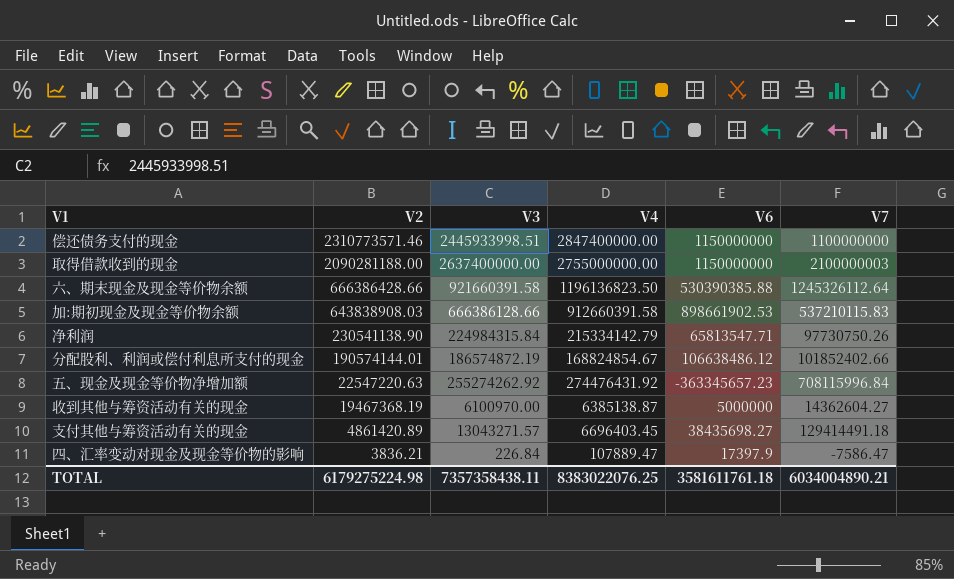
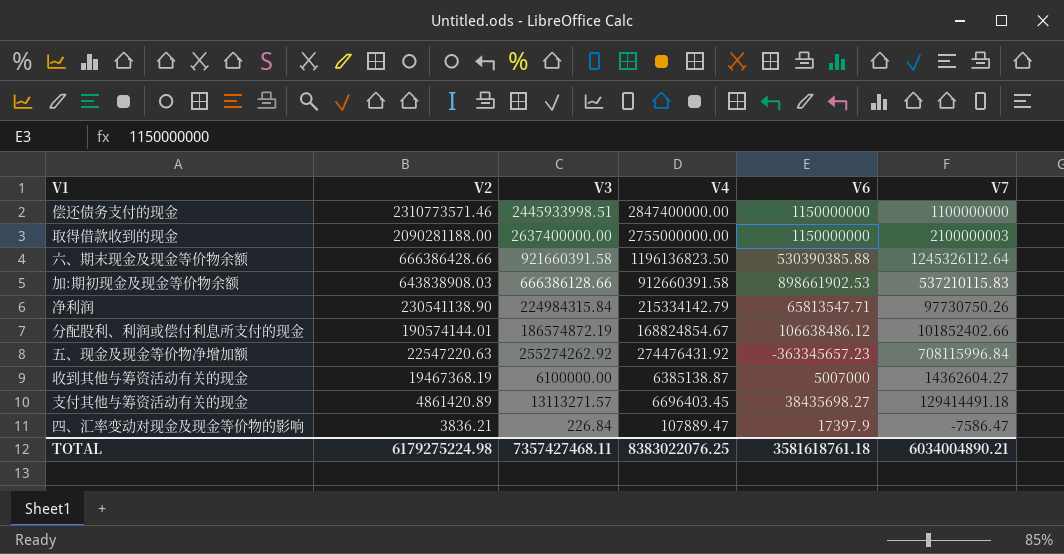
收到其他与筹资活动有关的现金 | V3: 6100970.00 -> 6100000.00
收到其他与筹资活动有关的现金 | V6: 5000000 -> 5007000
支付其他与筹资活动有关的现金 | V3: 13043271.57 -> 13113271.57
TOTAL | V3: 7357358438.11 -> 7357427468.11
TOTAL | V6: 3581611761.18 -> 3581618761.18

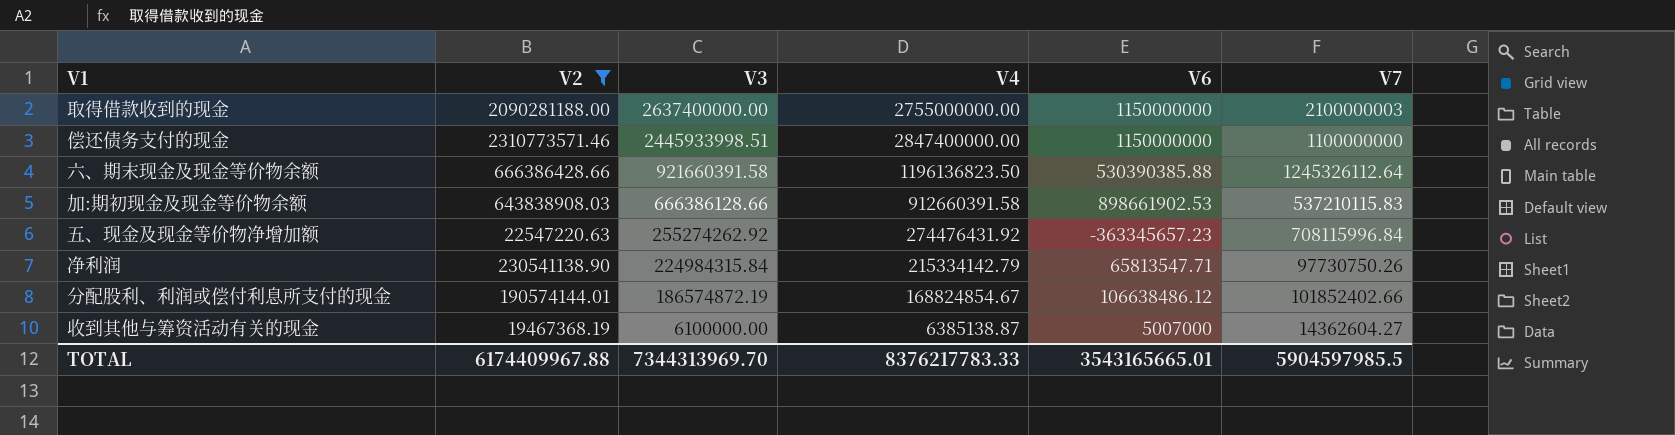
filter: none -> V2 >= 19467368.19
row order: V2 descending -> V3 descending
TOTAL | V2: 6179275224.98 -> 6174409967.88
TOTAL | V3: 7357427468.11 -> 7344313969.70
TOTAL | V4: 8383022076.25 -> 8376217783.33
TOTAL | V6: 3581618761.18 -> 3543165665.01
TOTAL | V7: 6034004890.21 -> 5904597985.5

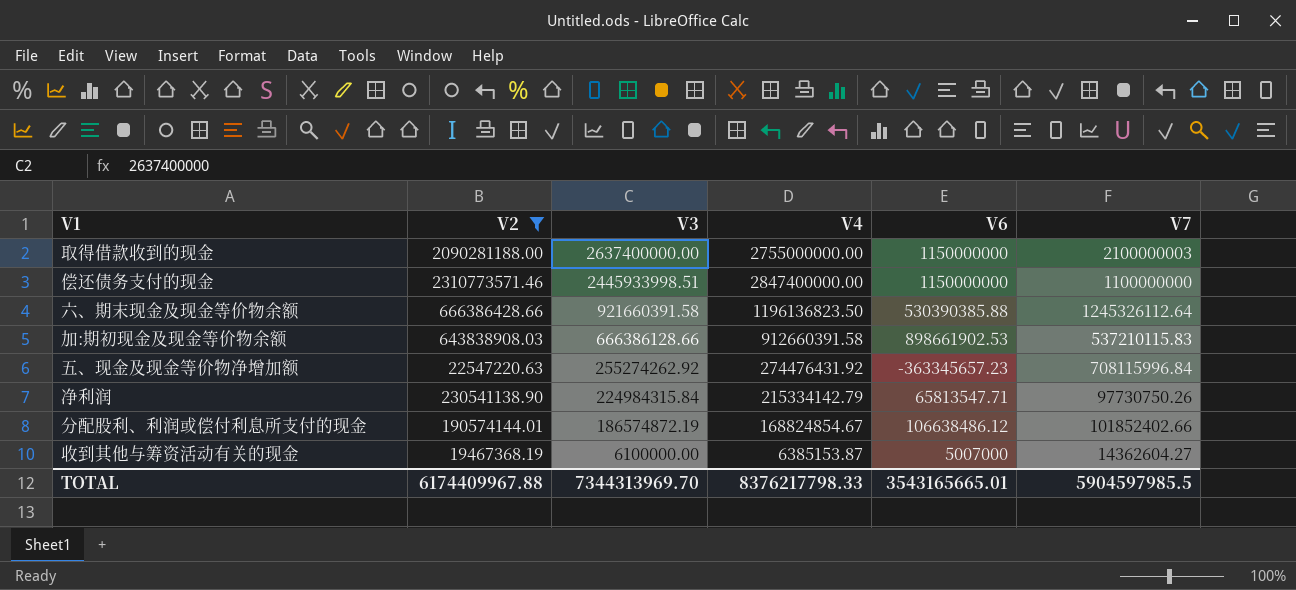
收到其他与筹资活动有关的现金 | V4: 6385138.87 -> 6385153.87
TOTAL | V4: 8376217783.33 -> 8376217798.33

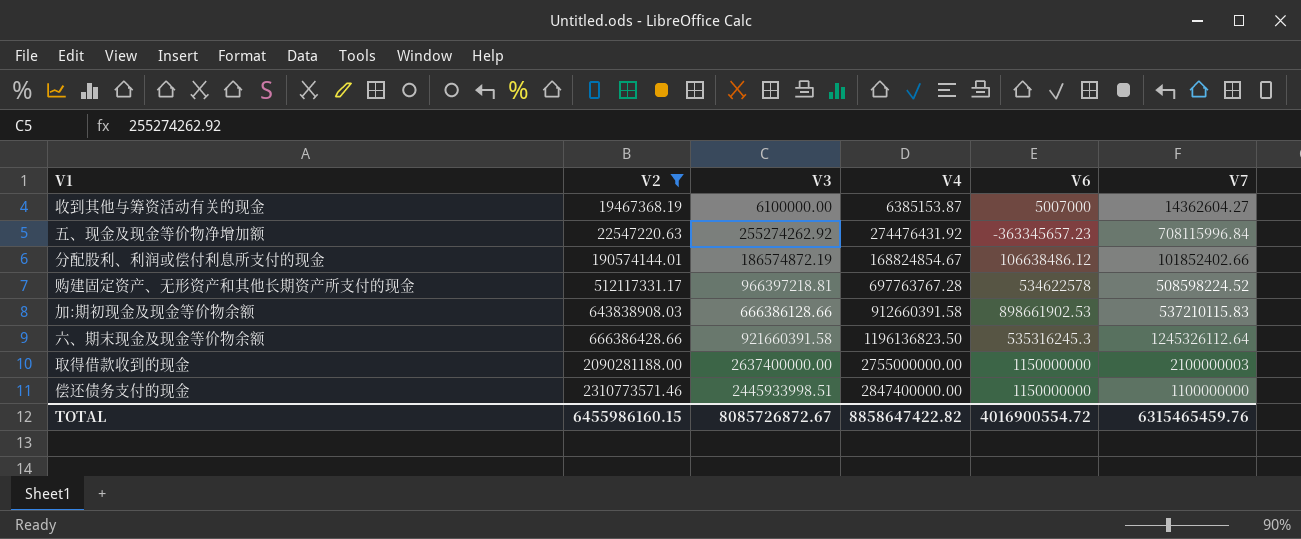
row order: V3 descending -> V2 ascending
row 净利润: 230541138.90 | 224984315.84 | 215334142.79 | 65813547.71 | 97730750.26 -> none
row 购建固定资产、无形资产和其他长期资产所支付的现金: none -> 512117331.17 | 966397218.81 | 697763767.28 | 534622578 | 508598224.52
六、期末现金及现金等价物余额 | V6: 530390385.88 -> 535316245.3
TOTAL | V2: 6174409967.88 -> 6455986160.15
TOTAL | V3: 7344313969.70 -> 8085726872.67
TOTAL | V4: 8376217798.33 -> 8858647422.82
TOTAL | V6: 3543165665.01 -> 4016900554.72
TOTAL | V7: 5904597985.5 -> 6315465459.76

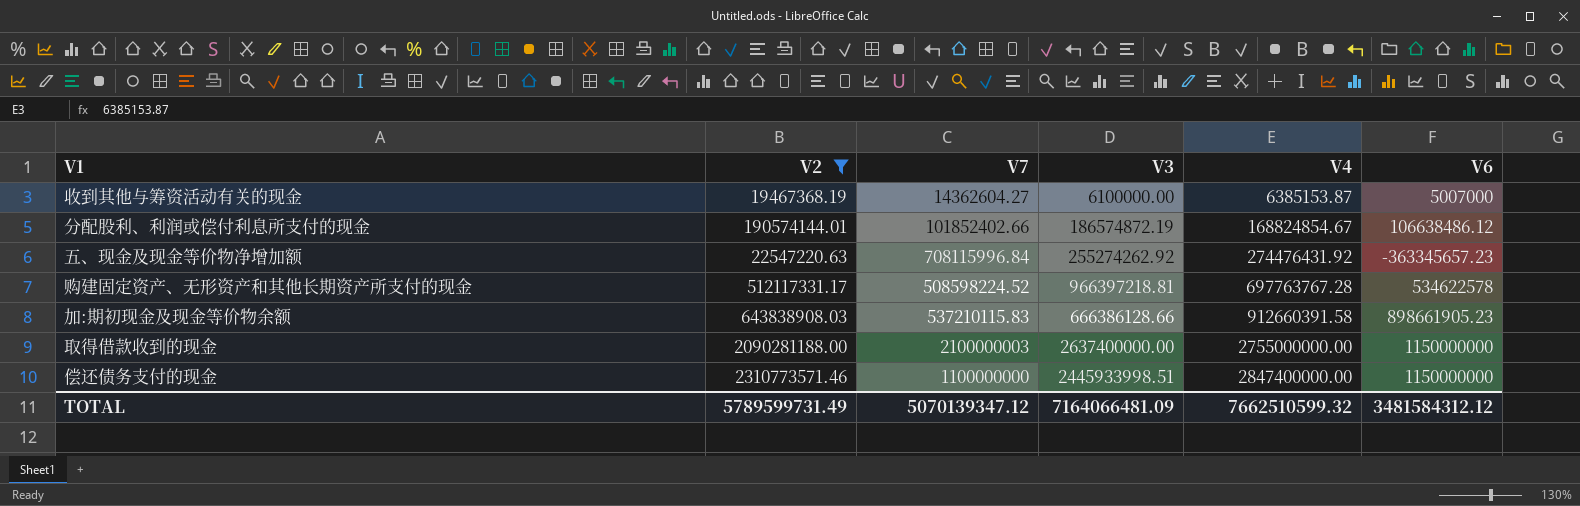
row order: V2 ascending -> V4 ascending
column V7 | position: 6 -> 3
row 六、期末现金及现金等价物余额: 666386428.66 | 921660391.58 | 1196136823.50 | 535316245.3 | 1245326112.64 -> none
加:期初现金及现金等价物余额 | V6: 898661902.53 -> 898661905.23
TOTAL | V2: 6455986160.15 -> 5789599731.49
TOTAL | V7: 6315465459.76 -> 5070139347.12
TOTAL | V3: 8085726872.67 -> 7164066481.09
TOTAL | V4: 8858647422.82 -> 7662510599.32
TOTAL | V6: 4016900554.72 -> 3481584312.12

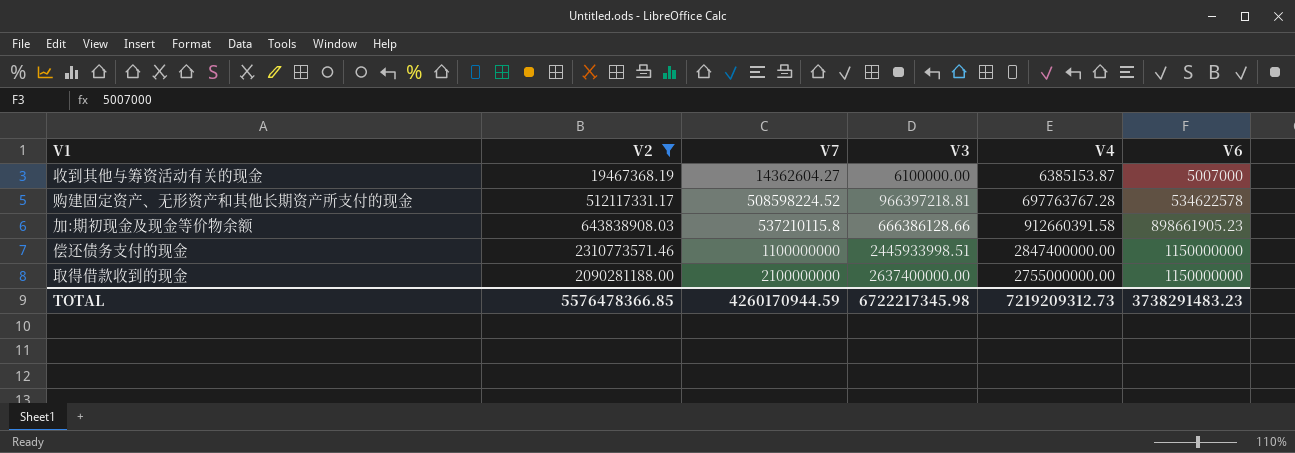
row order: V4 ascending -> V7 ascending
row 分配股利、利润或偿付利息所支付的现金: 190574144.01 | 101852402.66 | 186574872.19 | 168824854.67 | 106638486.12 -> none
row 五、现金及现金等价物净增加额: 22547220.63 | 708115996.84 | 255274262.92 | 274476431.92 | -363345657.23 -> none
加:期初现金及现金等价物余额 | V7: 537210115.83 -> 537210115.8
取得借款收到的现金 | V7: 2100000003 -> 2100000000
TOTAL | V2: 5789599731.49 -> 5576478366.85
TOTAL | V7: 5070139347.12 -> 4260170944.59
TOTAL | V3: 7164066481.09 -> 6722217345.98
TOTAL | V4: 7662510599.32 -> 7219209312.73
TOTAL | V6: 3481584312.12 -> 3738291483.23

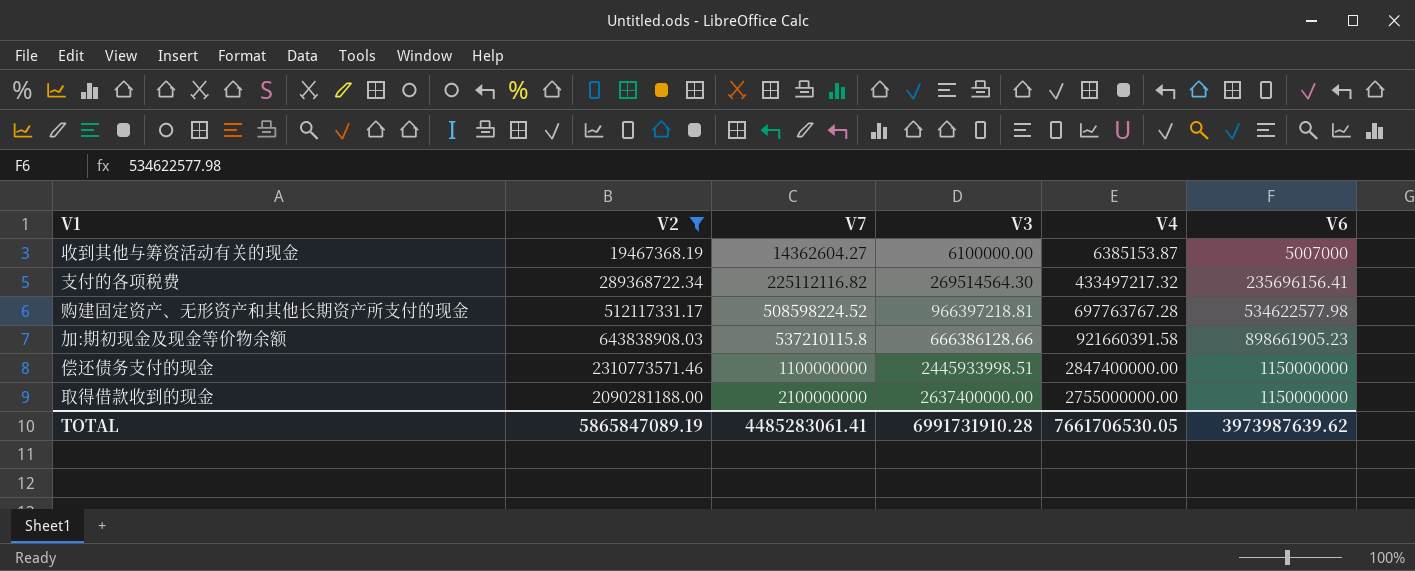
row 支付的各项税费: none -> 289368722.34 | 225112116.82 | 269514564.30 | 433497217.32 | 235696156.41
购建固定资产、无形资产和其他长期资产所支付的现金 | V6: 534622578 -> 534622577.98
加:期初现金及现金等价物余额 | V4: 912660391.58 -> 921660391.58
TOTAL | V2: 5576478366.85 -> 5865847089.19
TOTAL | V7: 4260170944.59 -> 4485283061.41
TOTAL | V3: 6722217345.98 -> 6991731910.28
TOTAL | V4: 7219209312.73 -> 7661706530.05
TOTAL | V6: 3738291483.23 -> 3973987639.62

